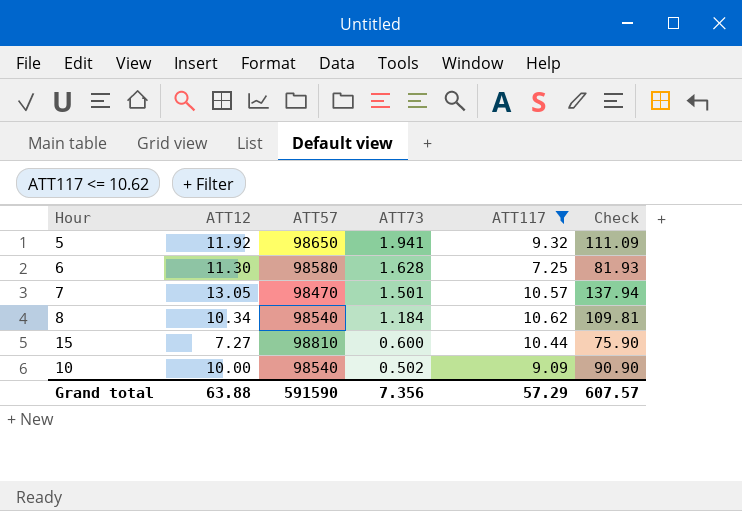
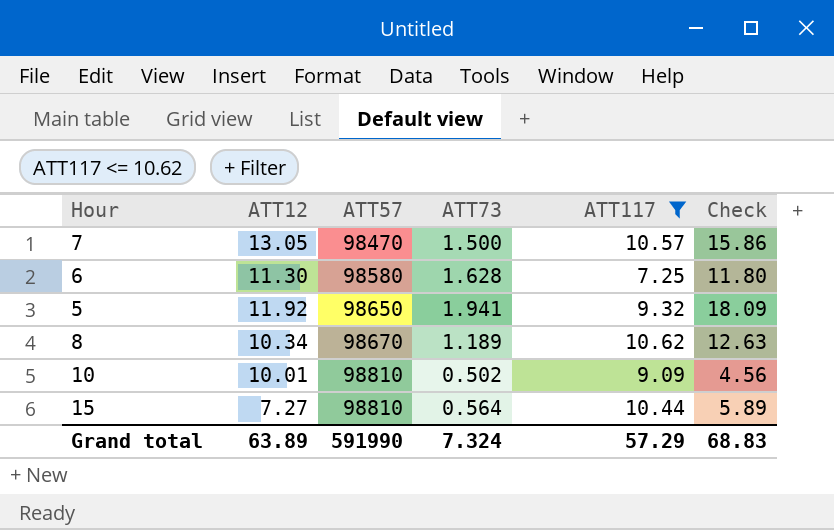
row order: ATT73 descending -> ATT57 ascending
column Check | formula: [ATT12] * [ATT117] -> [ATT73] * [ATT117]
7 | ATT73: 1.501 -> 1.500
8 | ATT57: 98540 -> 98670
8 | ATT73: 1.184 -> 1.189
10 | ATT12: 10.00 -> 10.01
10 | ATT57: 98540 -> 98810
15 | ATT73: 0.600 -> 0.564
Grand total | ATT12: 63.88 -> 63.89
Grand total | ATT57: 591590 -> 591990
Grand total | ATT73: 7.356 -> 7.324
Grand total | Check: 607.57 -> 68.83

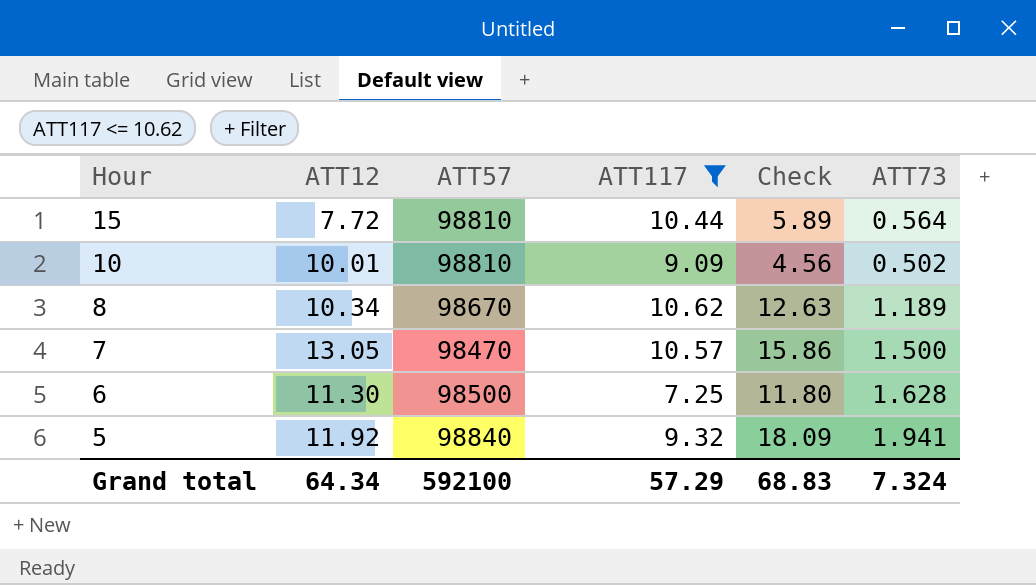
row order: ATT57 ascending -> Hour descending
column ATT73 | position: 4 -> 6
15 | ATT12: 7.27 -> 7.72
6 | ATT57: 98580 -> 98500
5 | ATT57: 98650 -> 98840
Grand total | ATT12: 63.89 -> 64.34
Grand total | ATT57: 591990 -> 592100

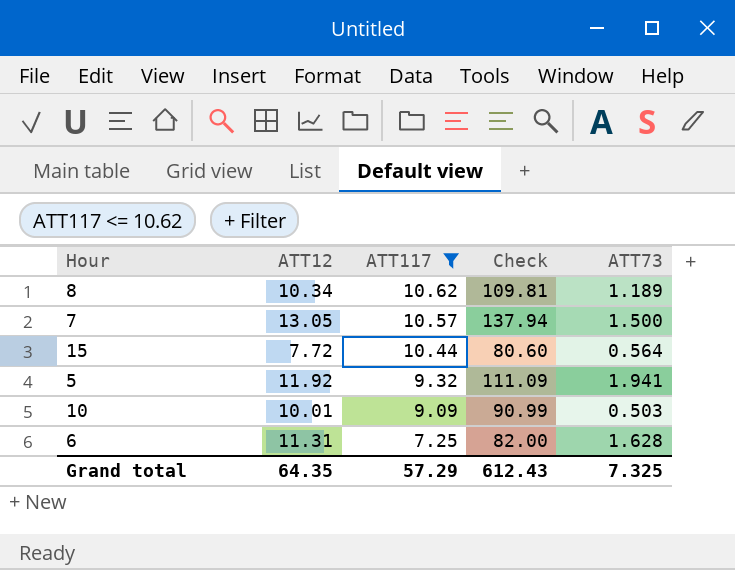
row order: Hour descending -> ATT117 descending
column ATT57 | position: 3 -> none
column Check | formula: [ATT117] * [ATT73] -> [ATT12] * [ATT117]
10 | ATT73: 0.502 -> 0.503
6 | ATT12: 11.30 -> 11.31
Grand total | ATT12: 64.34 -> 64.35
Grand total | Check: 68.83 -> 612.43
Grand total | ATT73: 7.324 -> 7.325

